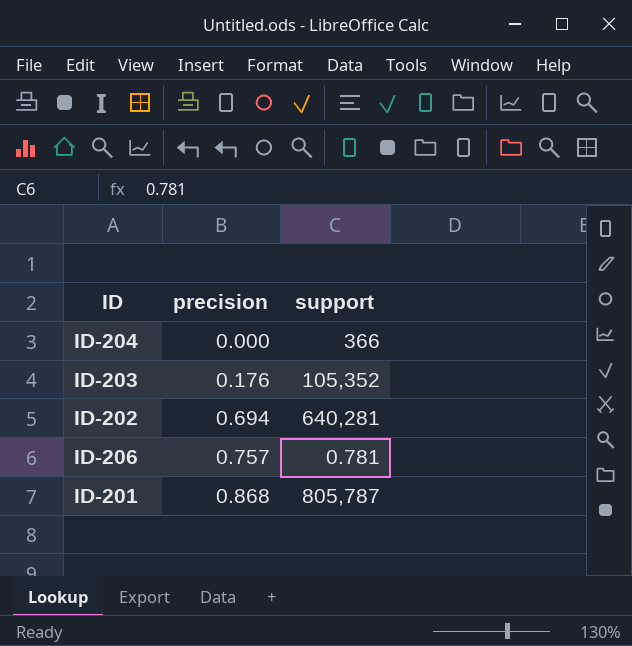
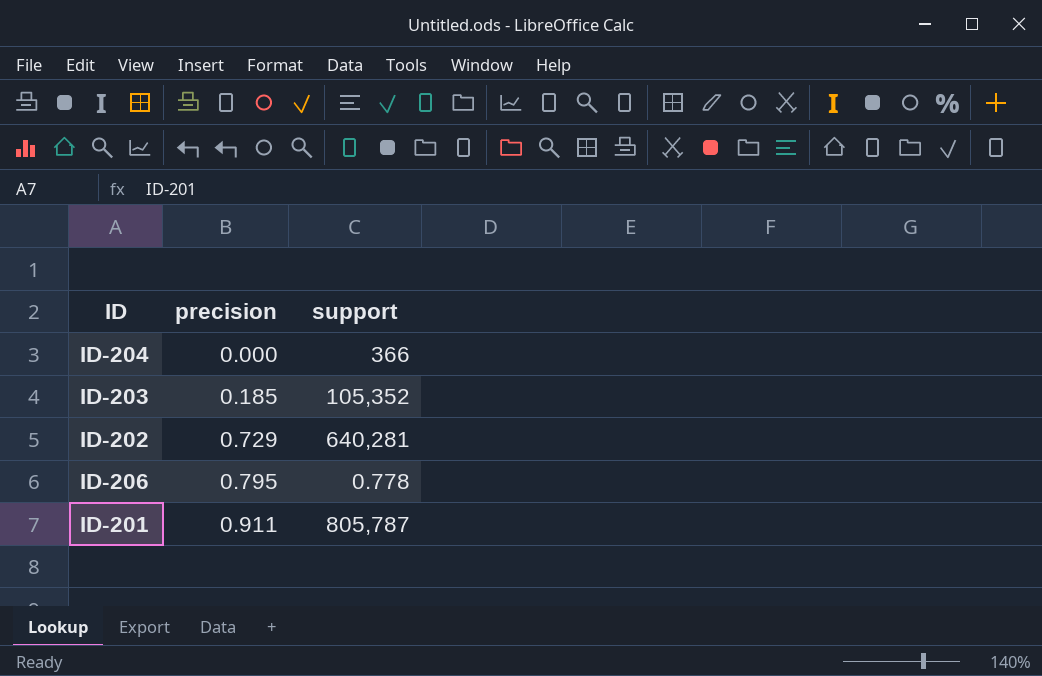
ID-203 | precision: 0.176 -> 0.185
ID-202 | precision: 0.694 -> 0.729
ID-206 | precision: 0.757 -> 0.795
ID-206 | support: 0.781 -> 0.778
ID-201 | precision: 0.868 -> 0.911

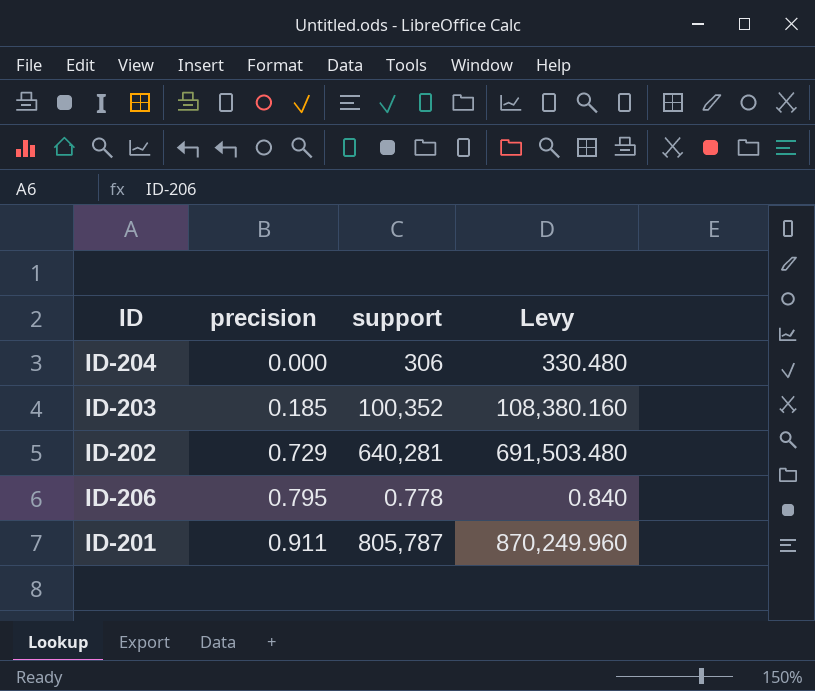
column Levy | formula: none -> [support] * 1.08
ID-204 | support: 366 -> 306
ID-203 | support: 105,352 -> 100,352

